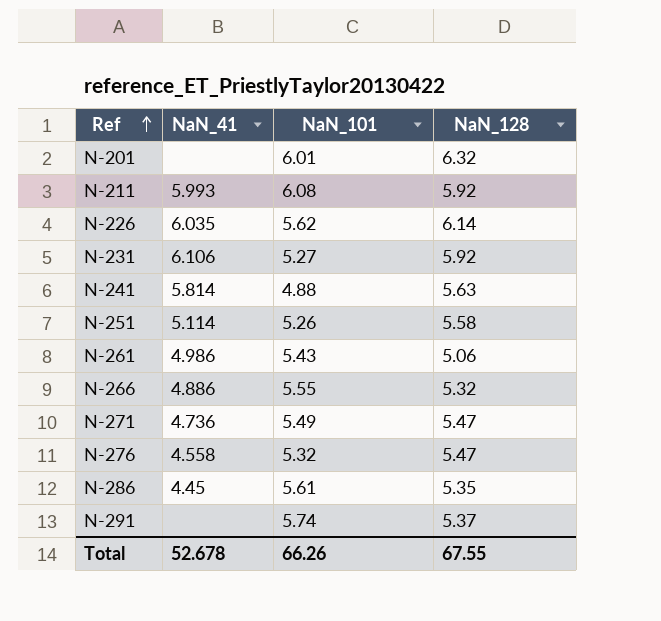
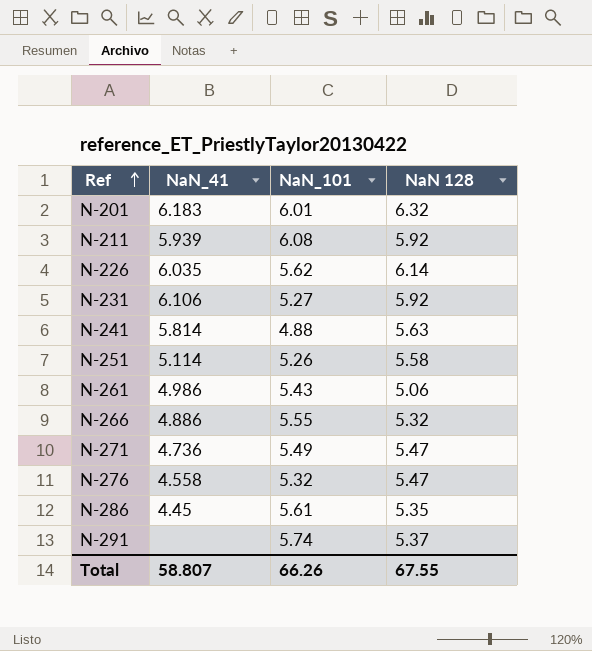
column name: NaN_128 -> NaN 128
N-201 | NaN_41: none -> 6.183
N-211 | NaN_41: 5.993 -> 5.939
Total | NaN_41: 52.678 -> 58.807

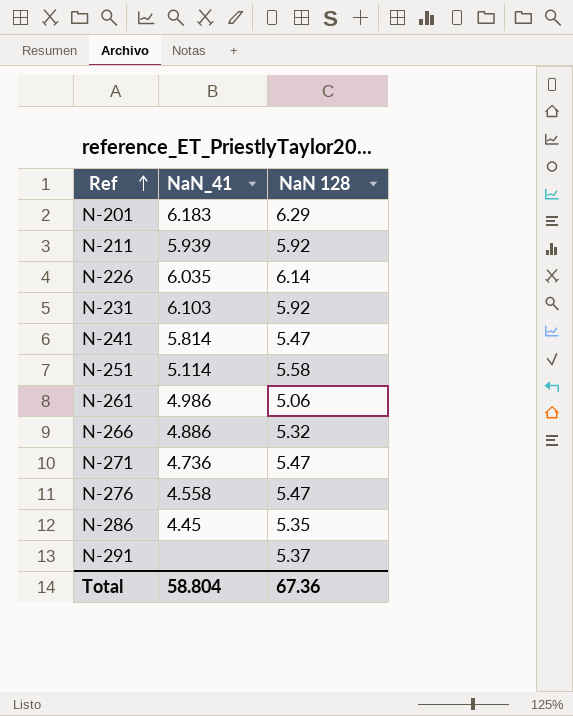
column NaN_101 | position: 3 -> none
N-201 | NaN 128: 6.32 -> 6.29
N-231 | NaN_41: 6.106 -> 6.103
N-241 | NaN 128: 5.63 -> 5.47
Total | NaN_41: 58.807 -> 58.804
Total | NaN 128: 67.55 -> 67.36

